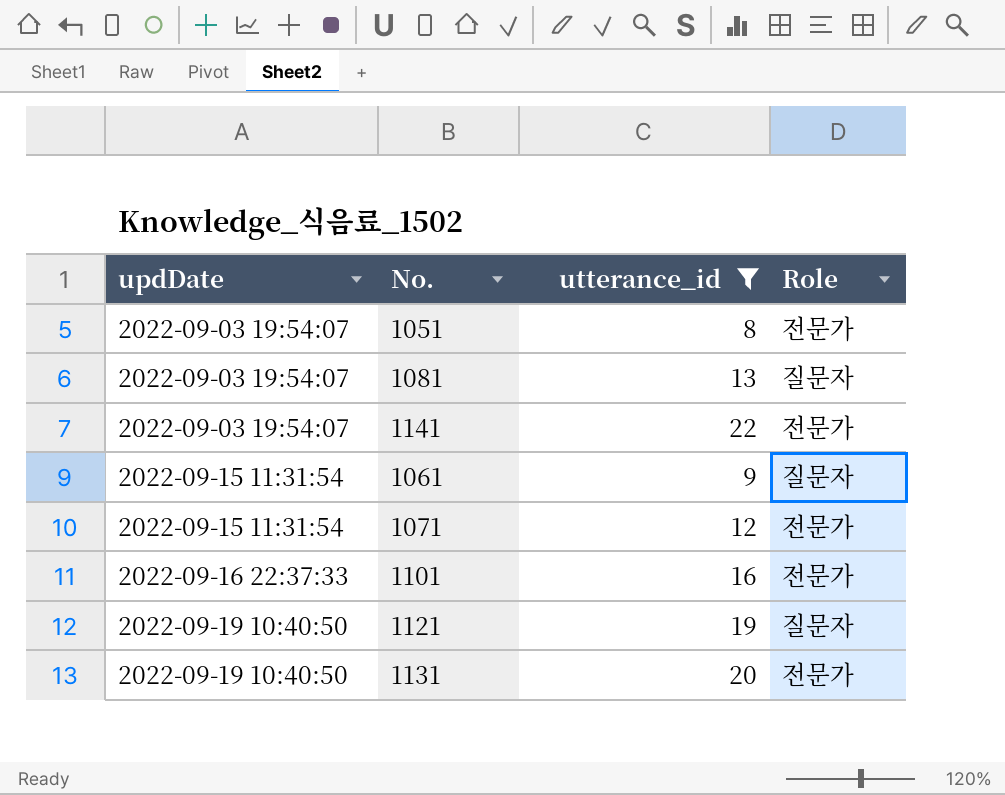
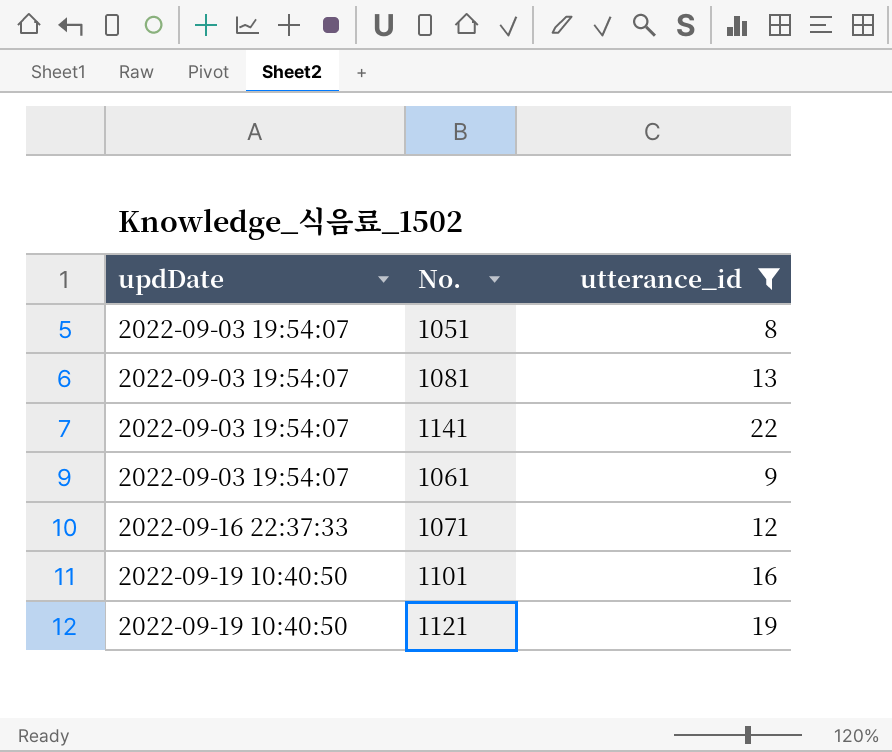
column Role | position: 4 -> none
row 1131: 2022-09-19 10:40:50 | 20 | 전문가 -> none
1061 | updDate: 2022-09-15 11:31:54 -> 2022-09-03 19:54:07
1071 | updDate: 2022-09-15 11:31:54 -> 2022-09-16 22:37:33
1101 | updDate: 2022-09-16 22:37:33 -> 2022-09-19 10:40:50

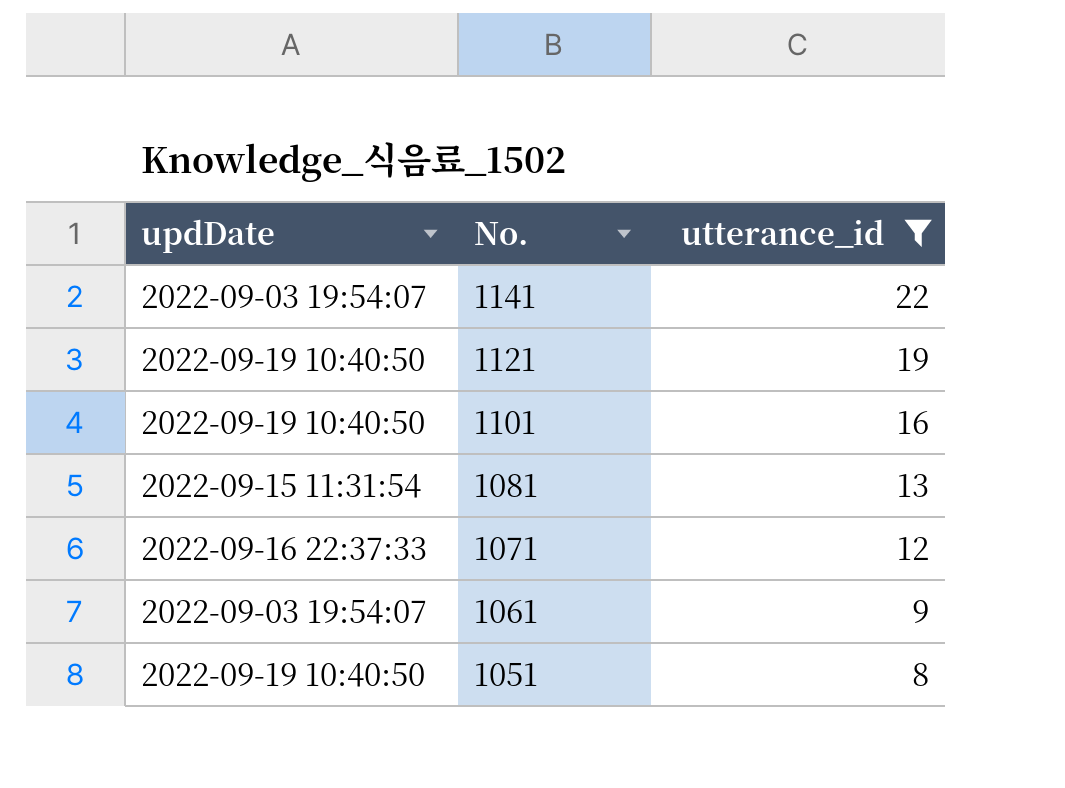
row order: updDate ascending -> No. descending
1081 | updDate: 2022-09-03 19:54:07 -> 2022-09-15 11:31:54
1051 | updDate: 2022-09-03 19:54:07 -> 2022-09-19 10:40:50

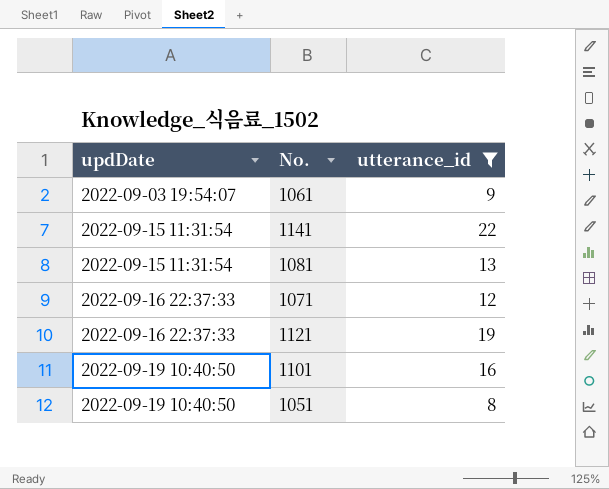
row order: No. descending -> updDate ascending
1141 | updDate: 2022-09-03 19:54:07 -> 2022-09-15 11:31:54
1121 | updDate: 2022-09-19 10:40:50 -> 2022-09-16 22:37:33

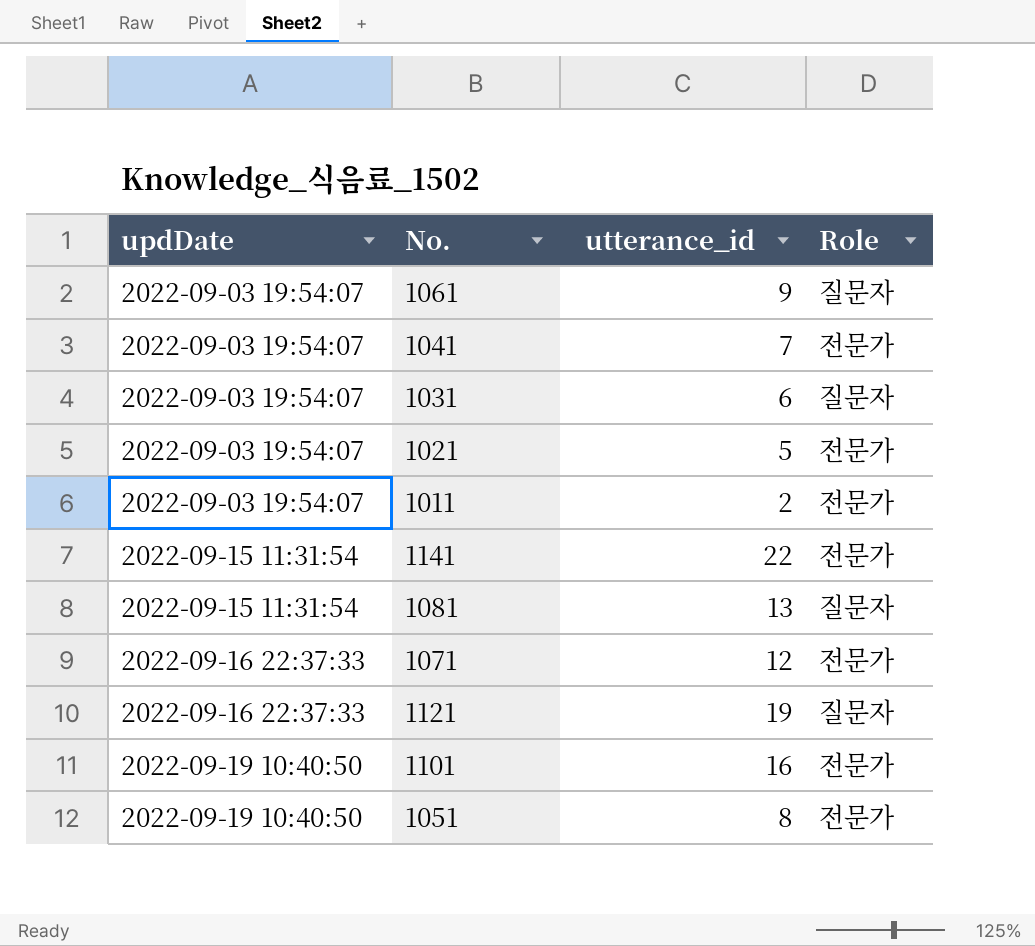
filter: utterance_id >= 8 -> none
column Role | position: none -> 4

